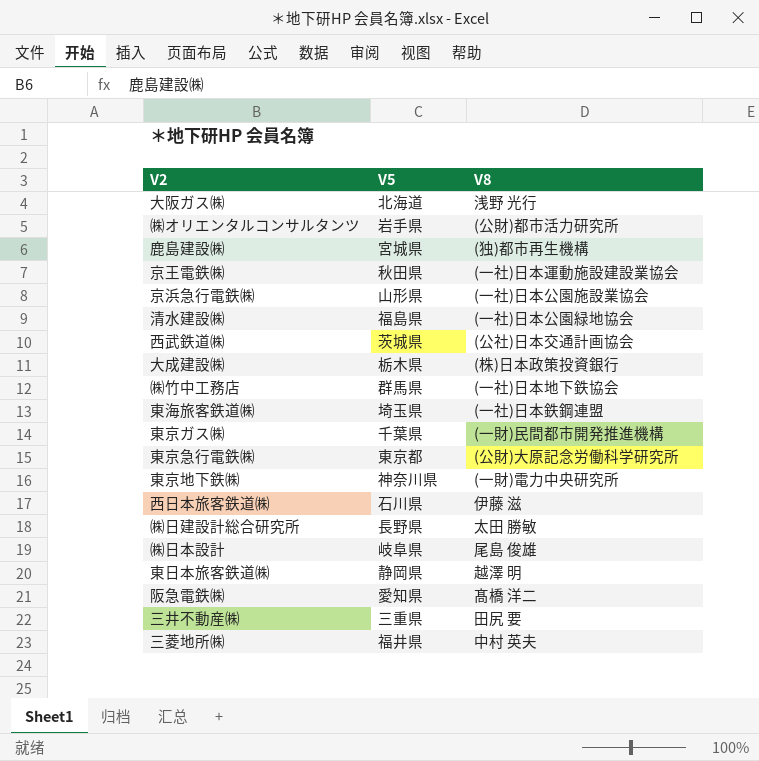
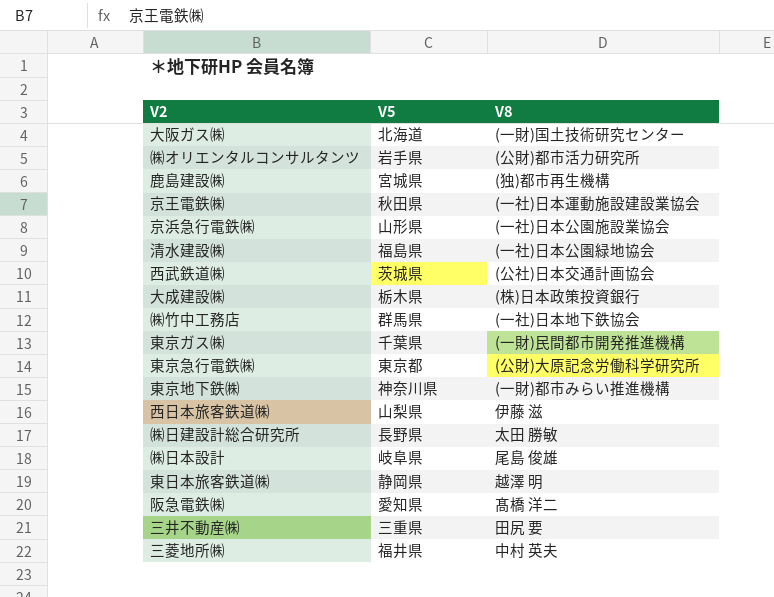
row 東海旅客鉄道㈱: 埼玉県 | (一社)日本鉄鋼連盟 -> none
大阪ガス㈱ | V8: 浅野 光行 -> (一財)国土技術研究センター
東京地下鉄㈱ | V8: (一財)電力中央研究所 -> (一財)都市みらい推進機構
西日本旅客鉄道㈱ | V5: 石川県 -> 山梨県

